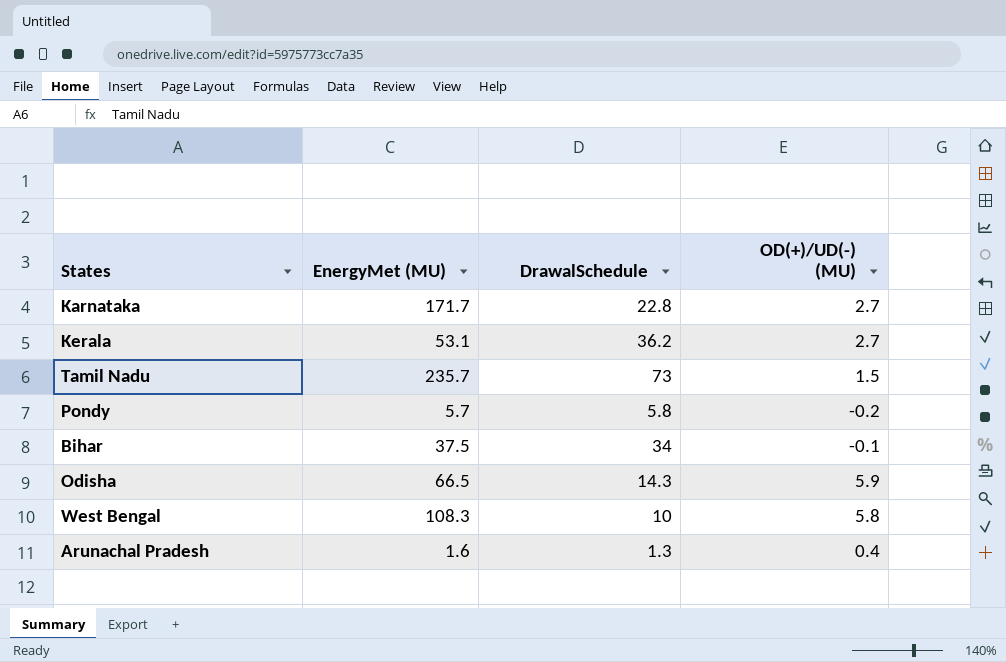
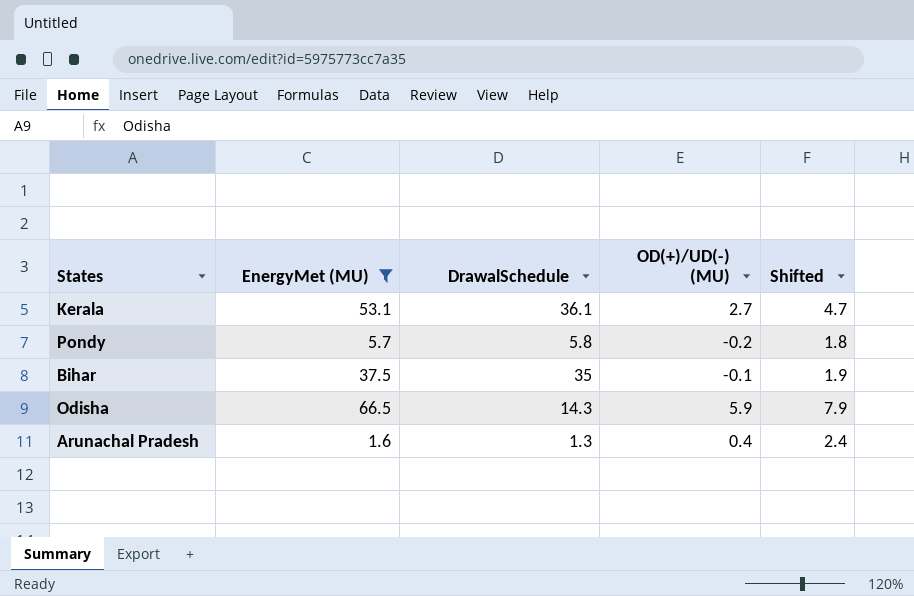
filter: none -> EnergyMet (MU) <= 66.5
column Shifted | formula: none -> [OD(+)/UD(-) (MU)] + 2
Kerala | DrawalSchedule: 36.2 -> 36.1
Bihar | DrawalSchedule: 34 -> 35

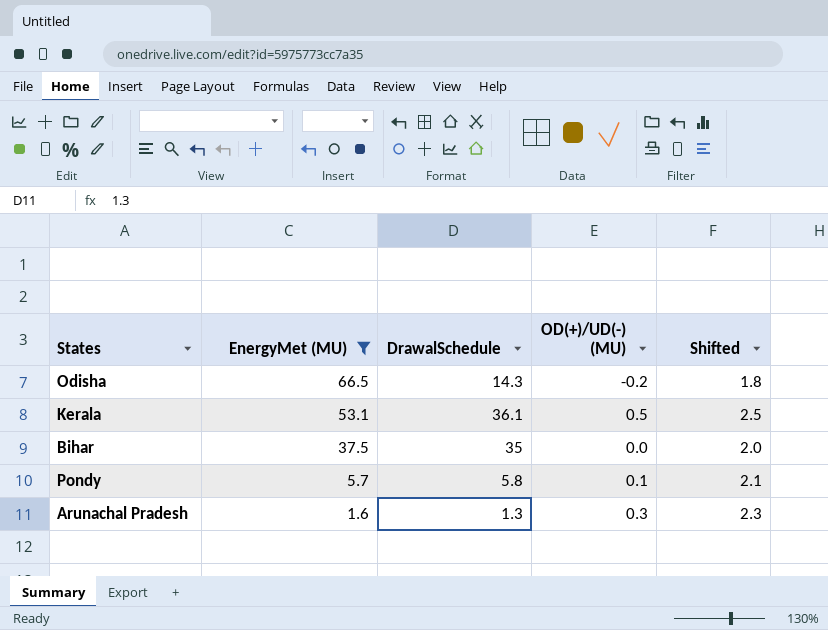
row order: none -> EnergyMet (MU) descending
Odisha | OD(+)/UD(-) (MU): 5.9 -> -0.2
Odisha | Shifted: 7.9 -> 1.8
Kerala | OD(+)/UD(-) (MU): 2.7 -> 0.5
Kerala | Shifted: 4.7 -> 2.5
Bihar | OD(+)/UD(-) (MU): -0.1 -> 0.0
Bihar | Shifted: 1.9 -> 2.0
Pondy | OD(+)/UD(-) (MU): -0.2 -> 0.1
Pondy | Shifted: 1.8 -> 2.1
Arunachal Pradesh | OD(+)/UD(-) (MU): 0.4 -> 0.3
Arunachal Pradesh | Shifted: 2.4 -> 2.3

